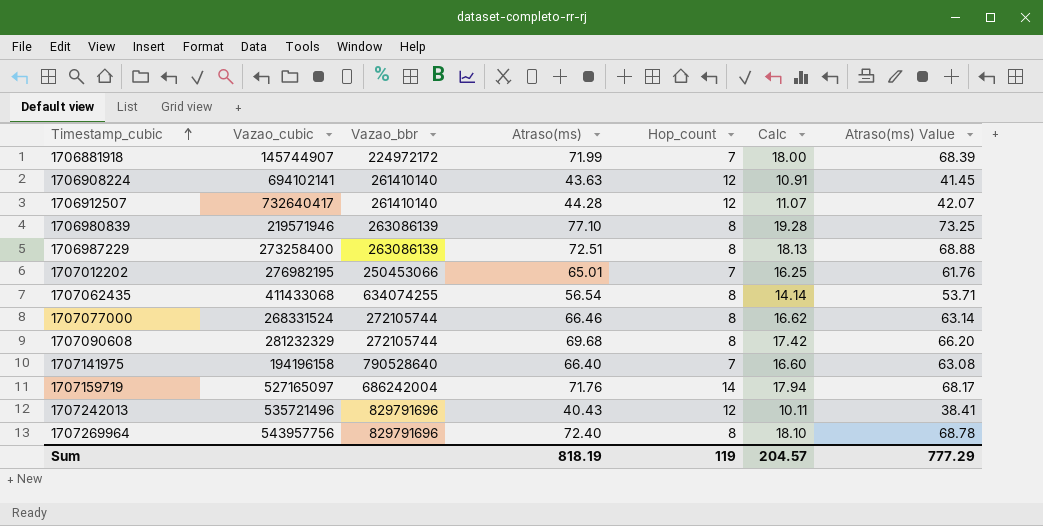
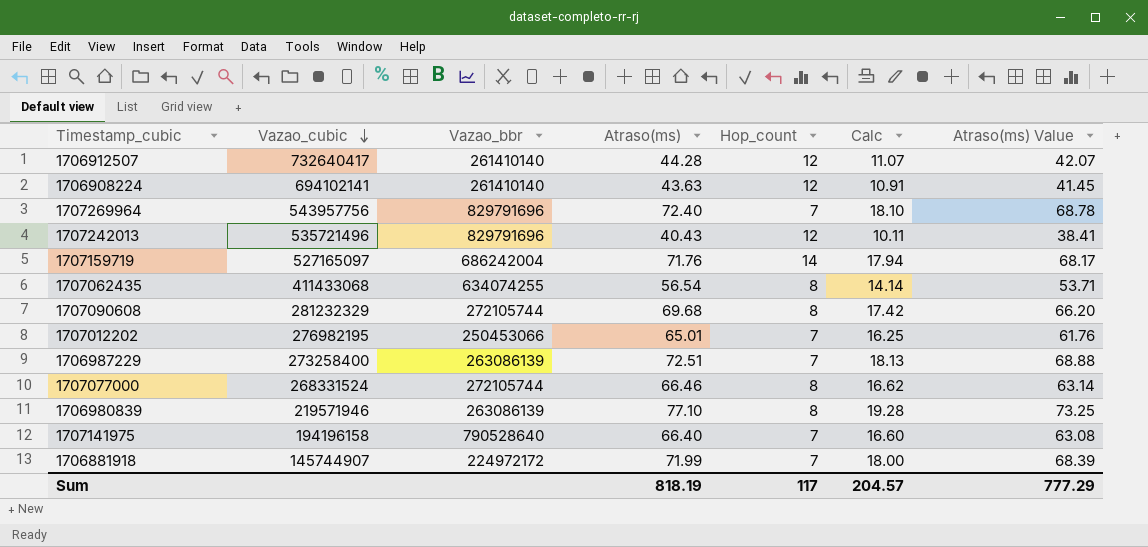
row order: Timestamp_cubic ascending -> Vazao_cubic descending
1707269964 | Hop_count: 8 -> 7
1706987229 | Hop_count: 8 -> 7
Sum | Hop_count: 119 -> 117

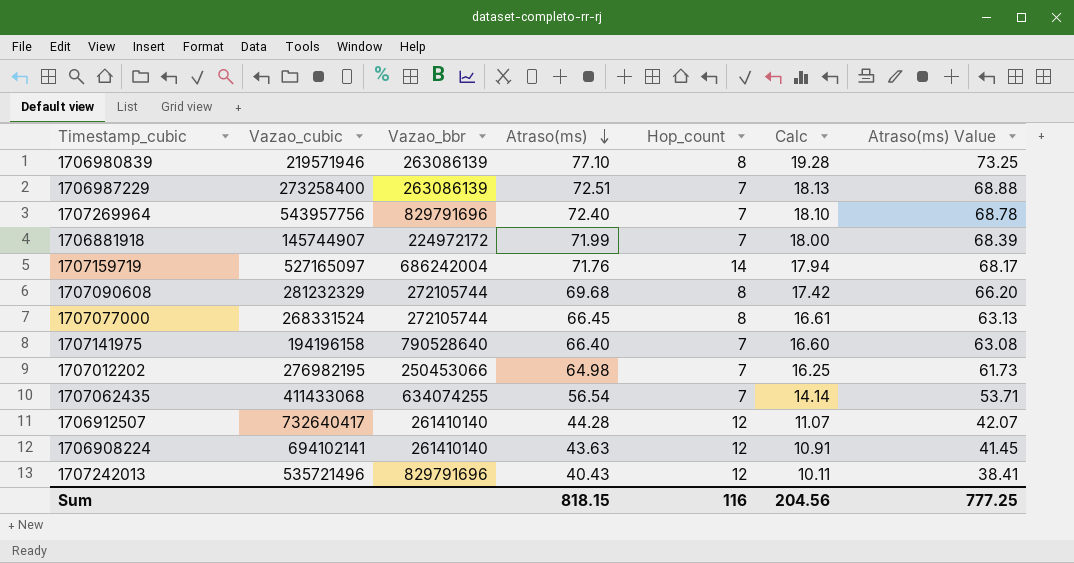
row order: Vazao_cubic descending -> Atraso(ms) descending
1707077000 | Atraso(ms): 66.46 -> 66.45
1707077000 | Calc: 16.62 -> 16.61
1707077000 | Atraso(ms) Value: 63.14 -> 63.13
1707012202 | Atraso(ms): 65.01 -> 64.98
1707012202 | Atraso(ms) Value: 61.76 -> 61.73
1707062435 | Hop_count: 8 -> 7
Sum | Atraso(ms): 818.19 -> 818.15
Sum | Hop_count: 117 -> 116
Sum | Calc: 204.57 -> 204.56
Sum | Atraso(ms) Value: 777.29 -> 777.25

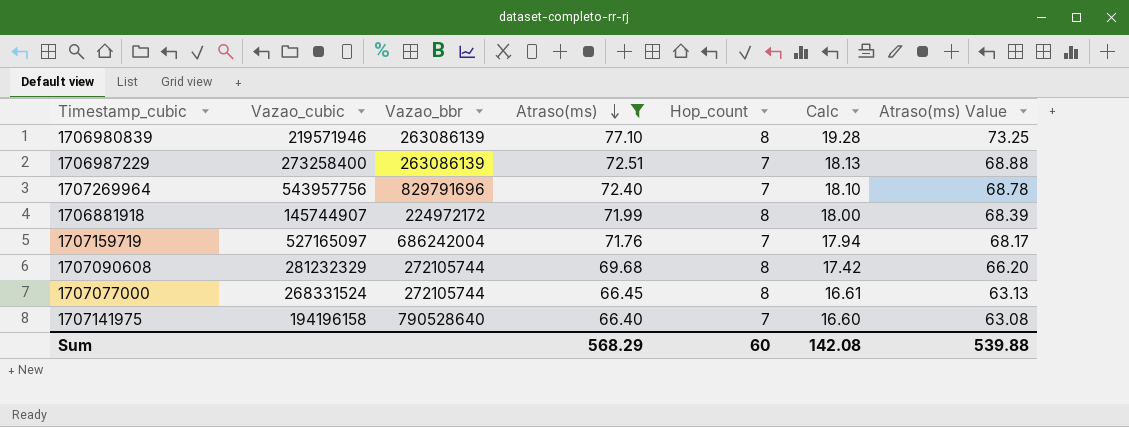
filter: none -> Atraso(ms) >= 66.40
1706881918 | Hop_count: 7 -> 8
1707159719 | Hop_count: 14 -> 7
Sum | Atraso(ms): 818.15 -> 568.29
Sum | Hop_count: 116 -> 60
Sum | Calc: 204.56 -> 142.08
Sum | Atraso(ms) Value: 777.25 -> 539.88

